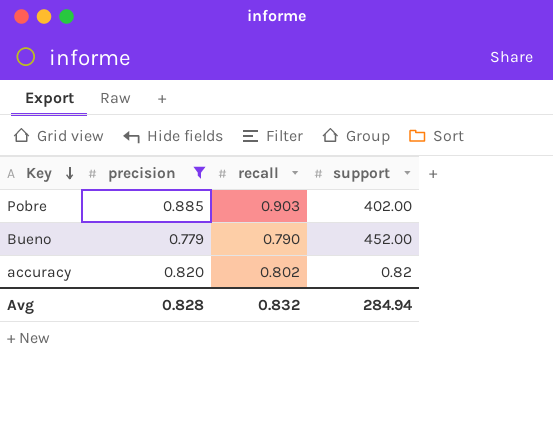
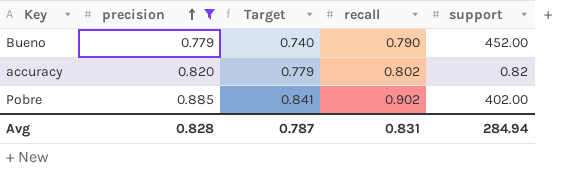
row order: Key descending -> precision ascending
column Target | formula: none -> [precision] * 0.95
Pobre | recall: 0.903 -> 0.902
Avg | recall: 0.832 -> 0.831

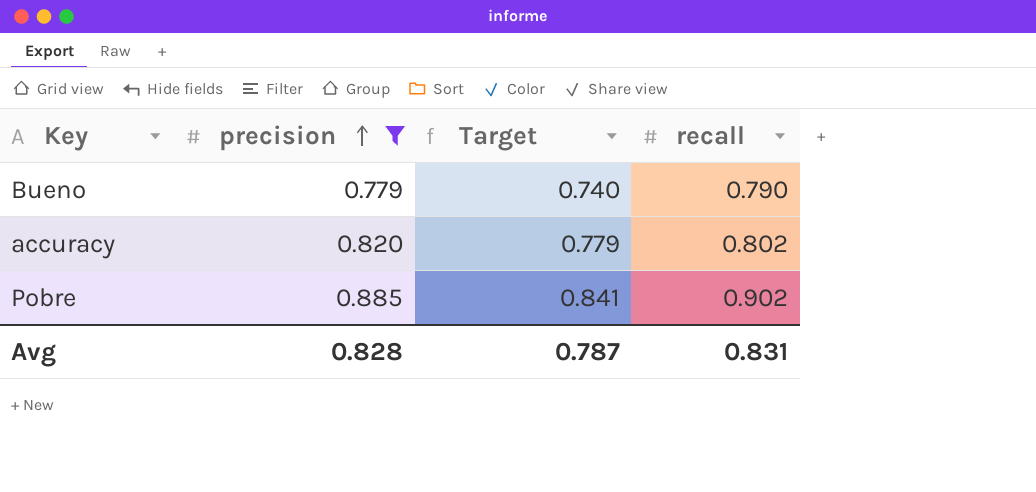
column support | position: 5 -> none

